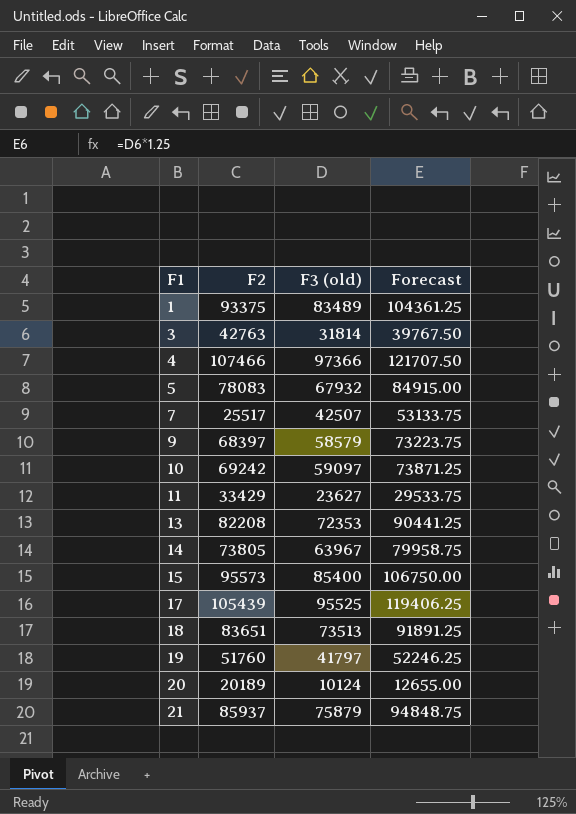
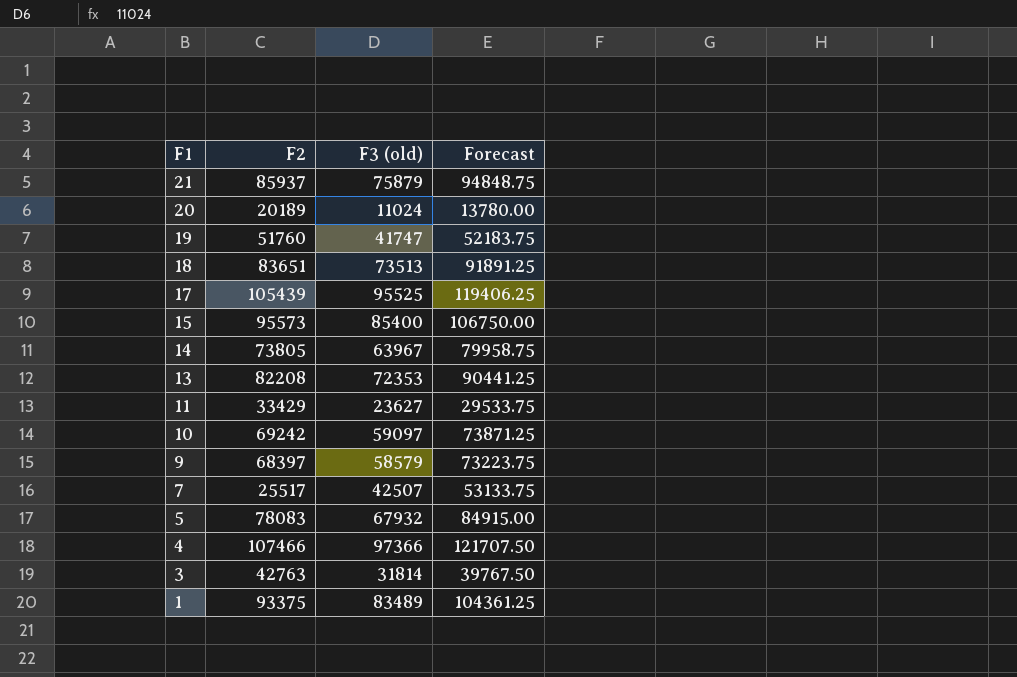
row order: F1 ascending -> F1 descending
20 | F3 (old): 10124 -> 11024
20 | Forecast: 12655.00 -> 13780.00
19 | F3 (old): 41797 -> 41747
19 | Forecast: 52246.25 -> 52183.75

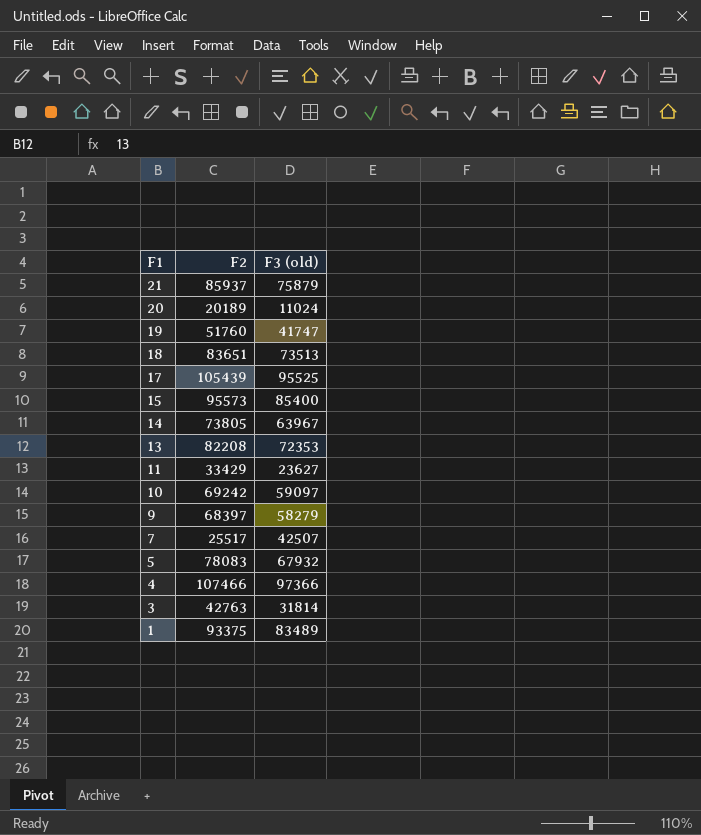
column Forecast | formula: [F3 (old)] * 1.25 -> none
9 | F3 (old): 58579 -> 58279

